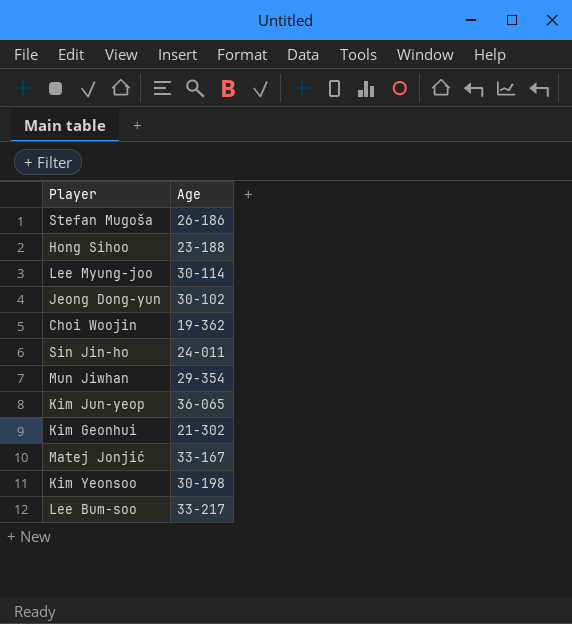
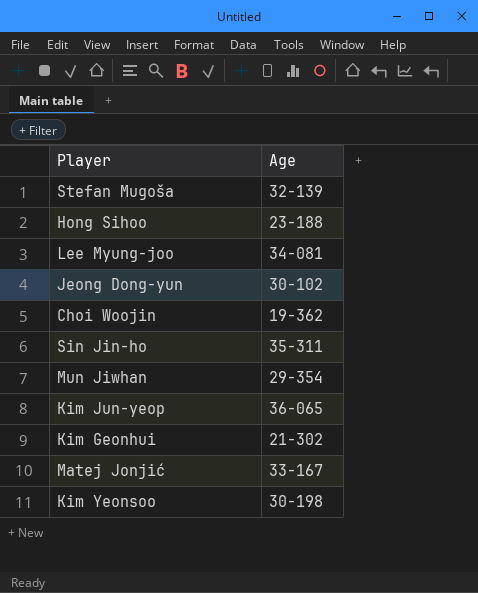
row Lee Bum-soo: 33-217 -> none
Stefan Mugoša | Age: 26-186 -> 32-139
Lee Myung-joo | Age: 30-114 -> 34-081
Sin Jin-ho | Age: 24-011 -> 35-311

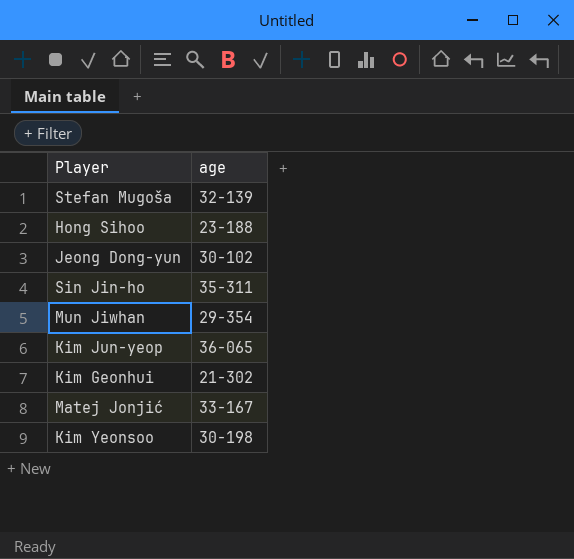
column name: Age -> age
row Lee Myung-joo: 34-081 -> none
row Choi Woojin: 19-362 -> none

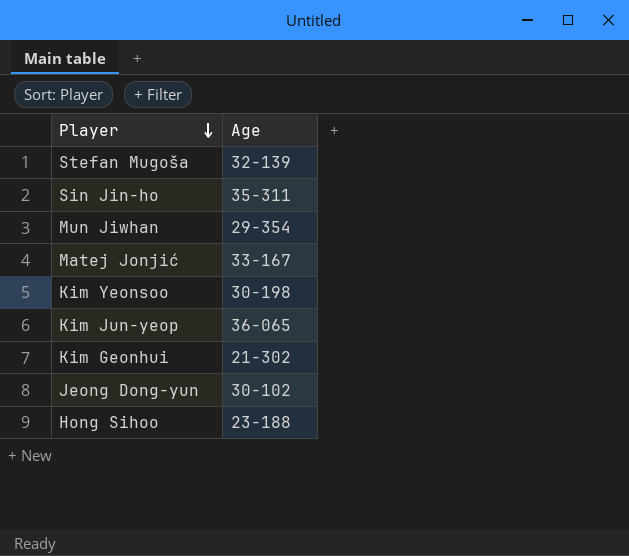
row order: none -> Player descending
column name: age -> Age

